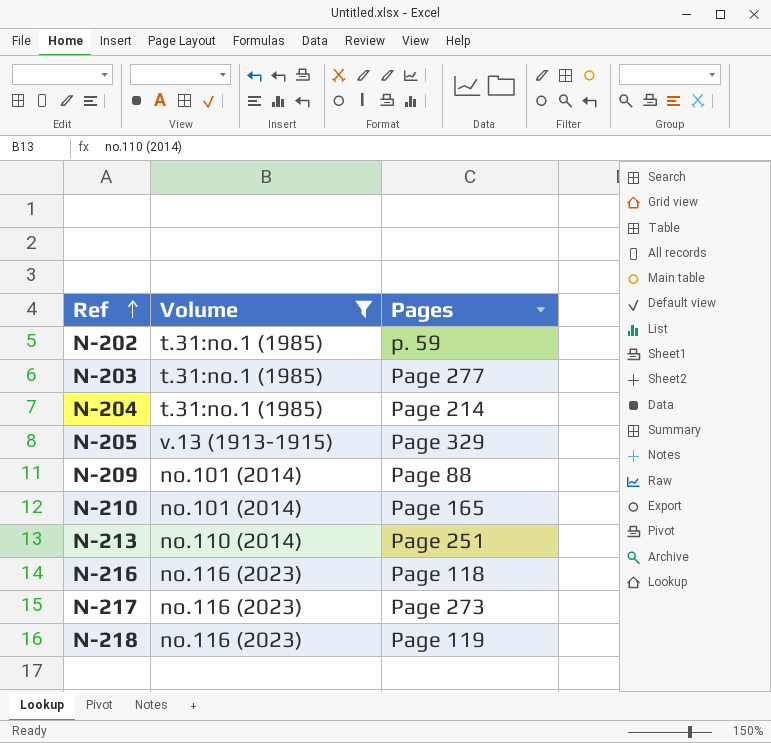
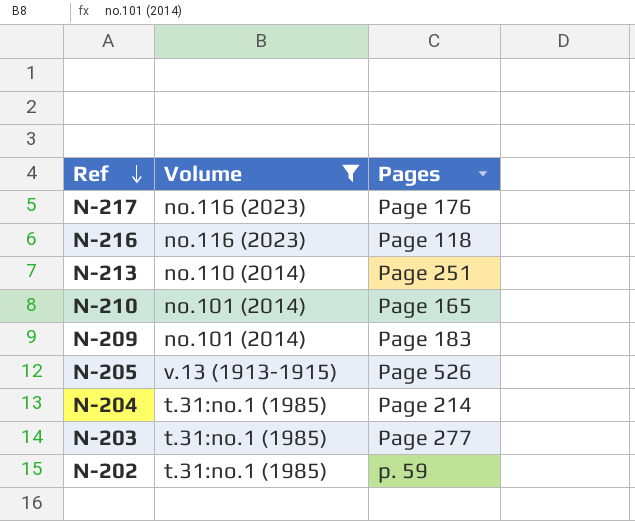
row order: Ref ascending -> Ref descending
row N-218: no.116 (2023) | Page 119 -> none
N-217 | Pages: Page 273 -> Page 176
N-209 | Pages: Page 88 -> Page 183
N-205 | Pages: Page 329 -> Page 526

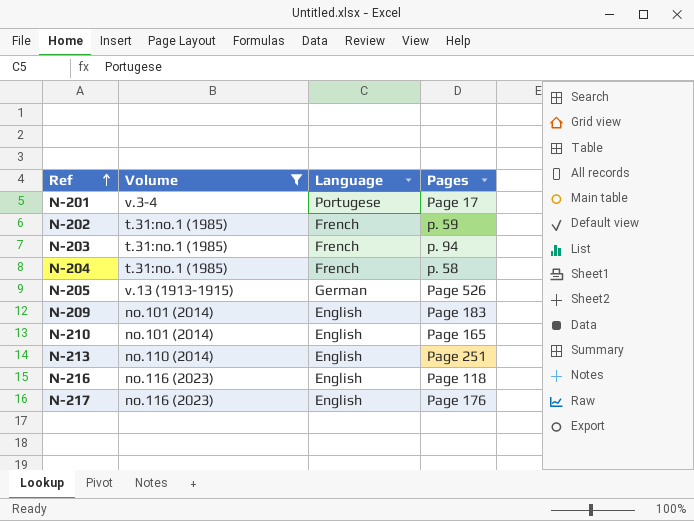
row order: Ref descending -> Ref ascending
column Language | position: none -> 3
row N-201: none -> v.3-4 | Portugese | Page 17
N-203 | Pages: Page 277 -> p. 94
N-204 | Pages: Page 214 -> p. 58

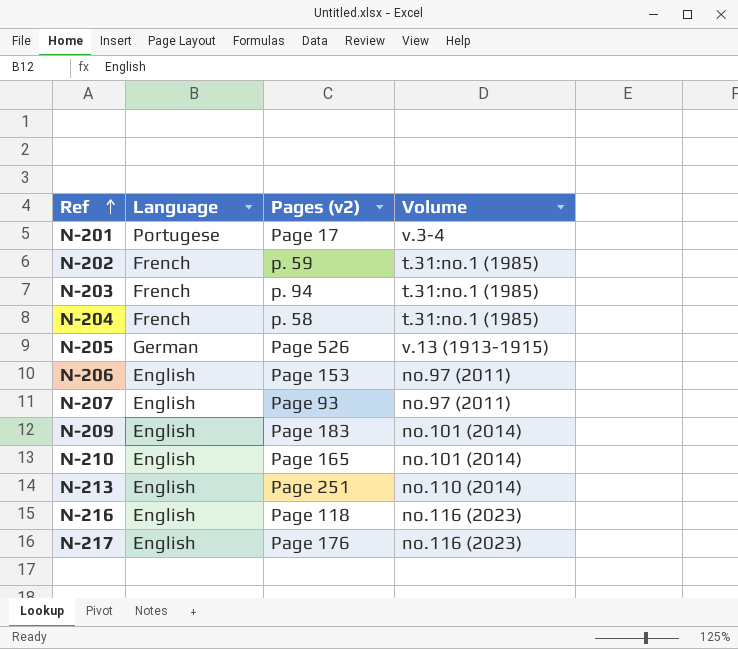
filter: Volume != no.97 (2011) -> none
column name: Pages -> Pages (v2)
column Volume | position: 2 -> 4

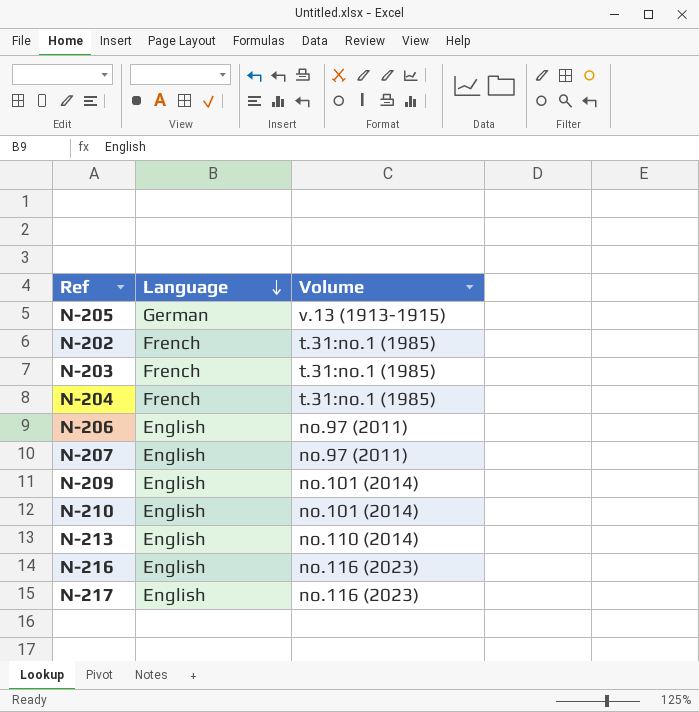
row order: Ref ascending -> Language descending
column Pages (v2) | position: 3 -> none
row N-201: Portugese | Page 17 | v.3-4 -> none

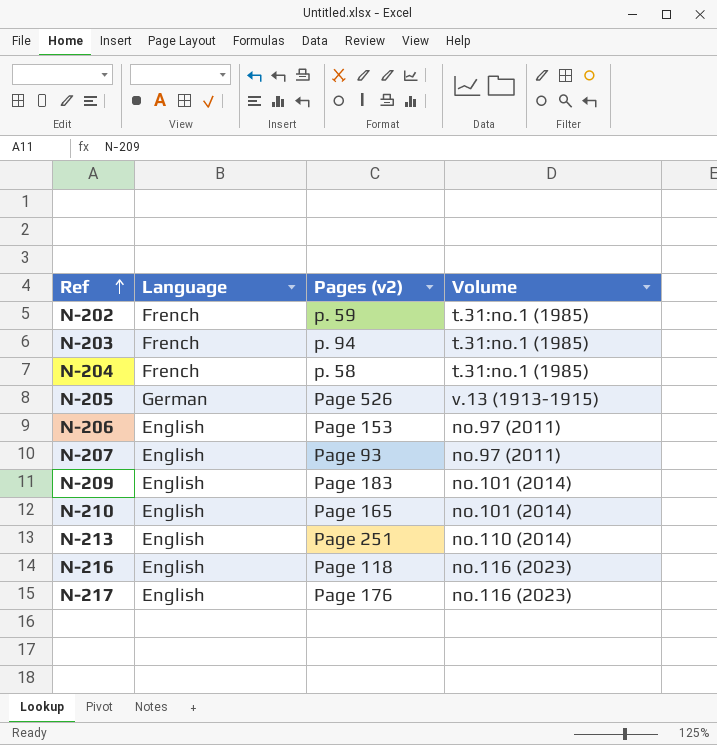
row order: Language descending -> Ref ascending
column Pages (v2) | position: none -> 3

